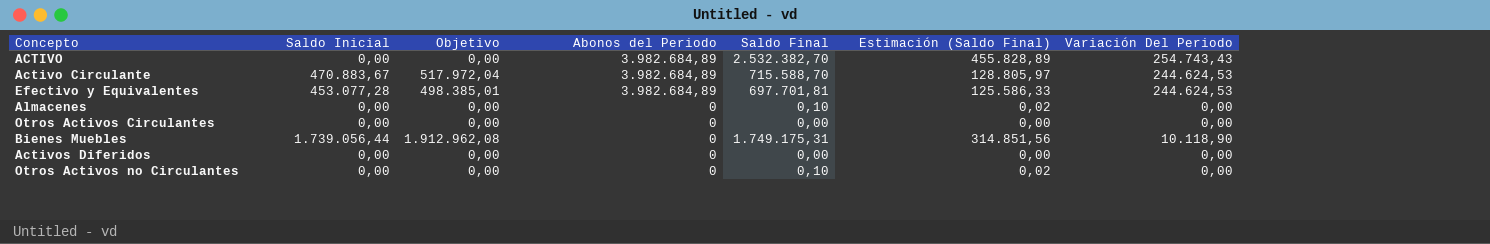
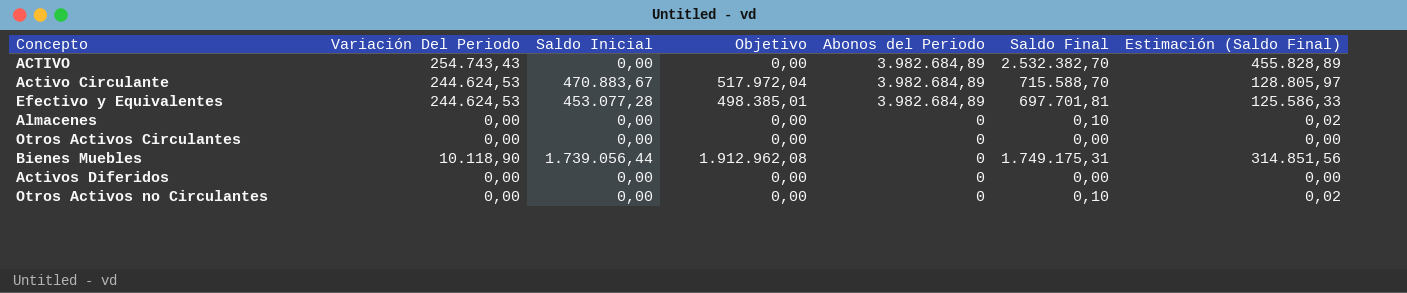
column Variación Del Periodo | position: 7 -> 2

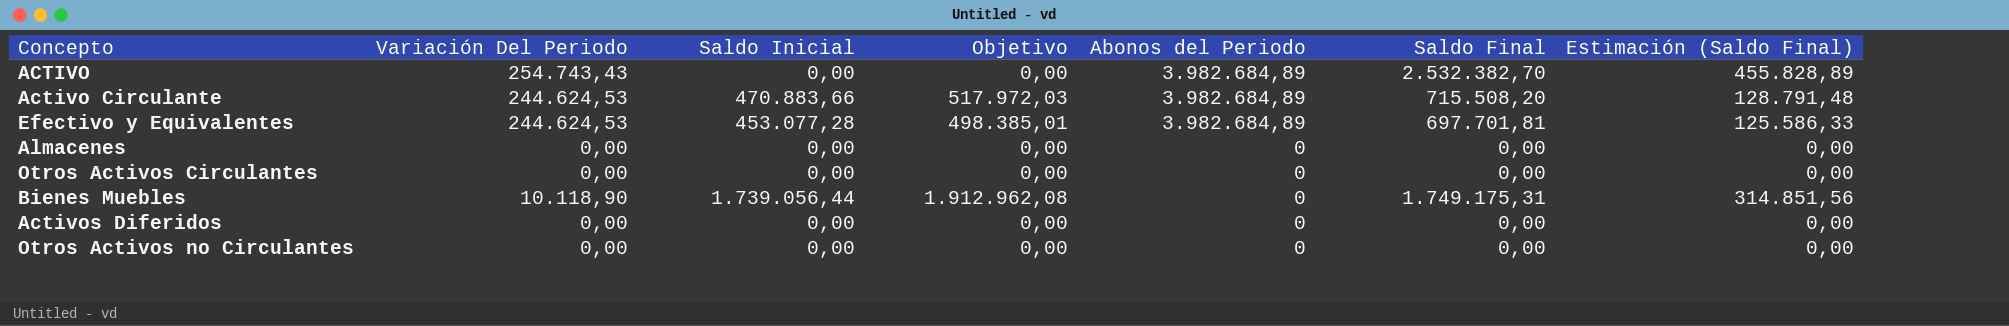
Activo Circulante | Saldo Inicial: 470.883,67 -> 470.883,66
Activo Circulante | Objetivo: 517.972,04 -> 517.972,03
Activo Circulante | Saldo Final: 715.588,70 -> 715.508,20
Activo Circulante | Estimación (Saldo Final): 128.805,97 -> 128.791,48
Almacenes | Saldo Final: 0,10 -> 0,00
Almacenes | Estimación (Saldo Final): 0,02 -> 0,00
Otros Activos no Circulantes | Saldo Final: 0,10 -> 0,00
Otros Activos no Circulantes | Estimación (Saldo Final): 0,02 -> 0,00

